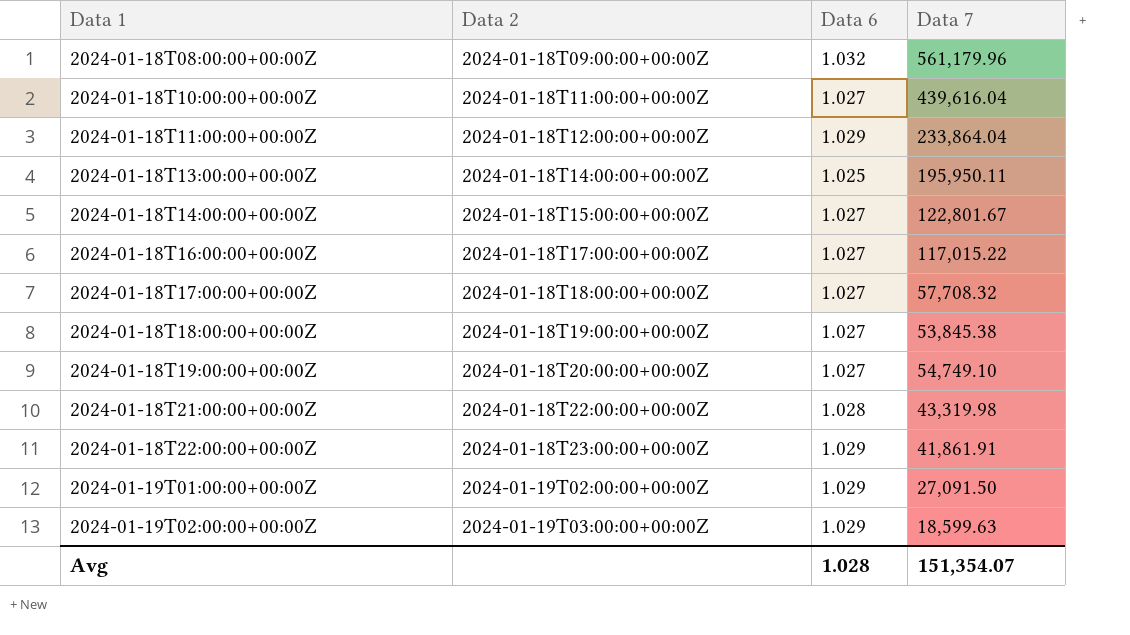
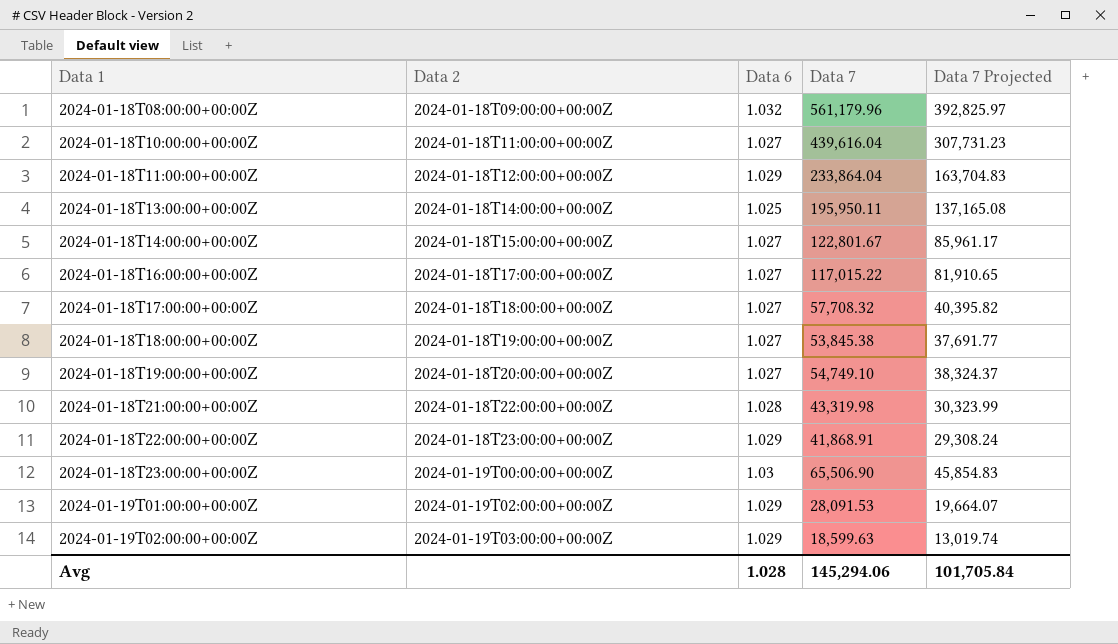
column Data 7 Projected | formula: none -> [Data 7] * 0.7
2024-01-18T22:00:00+00:00Z | Data 7: 41,861.91 -> 41,868.91
row 2024-01-18T23:00:00+00:00Z: none -> 2024-01-19T00:00:00+00:00Z | 1.03 | 65,506.90 | 45,854.83
2024-01-19T01:00:00+00:00Z | Data 7: 27,091.50 -> 28,091.53
Avg | Data 7: 151,354.07 -> 145,294.06

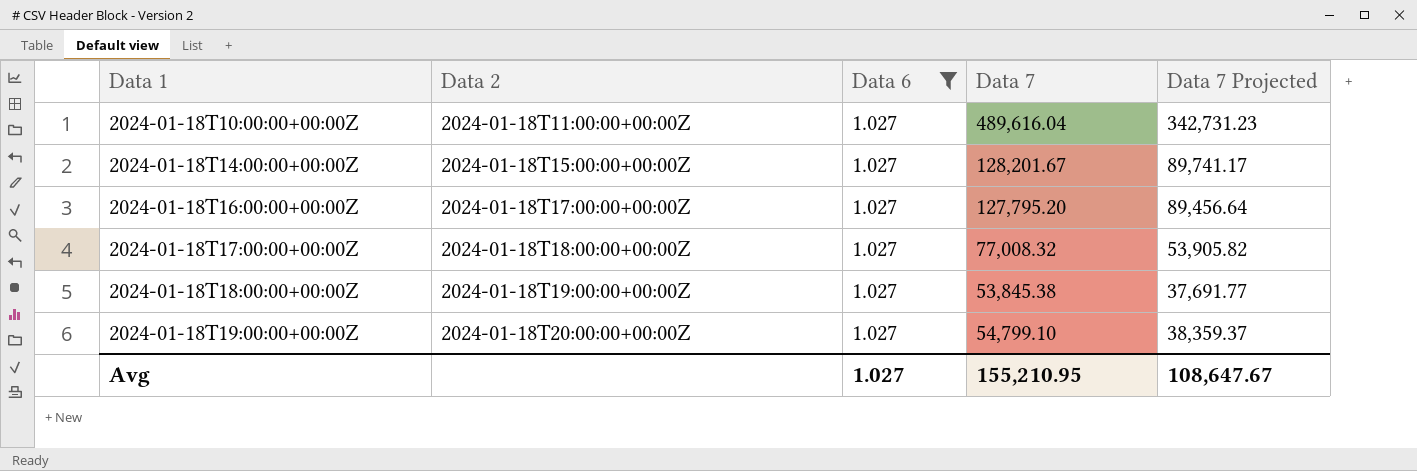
filter: none -> Data 6 = 1.027
2024-01-18T10:00:00+00:00Z | Data 7: 439,616.04 -> 489,616.04
2024-01-18T10:00:00+00:00Z | Data 7 Projected: 307,731.23 -> 342,731.23
2024-01-18T14:00:00+00:00Z | Data 7: 122,801.67 -> 128,201.67
2024-01-18T14:00:00+00:00Z | Data 7 Projected: 85,961.17 -> 89,741.17
2024-01-18T16:00:00+00:00Z | Data 7: 117,015.22 -> 127,795.20
2024-01-18T16:00:00+00:00Z | Data 7 Projected: 81,910.65 -> 89,456.64
2024-01-18T17:00:00+00:00Z | Data 7: 57,708.32 -> 77,008.32
2024-01-18T17:00:00+00:00Z | Data 7 Projected: 40,395.82 -> 53,905.82
2024-01-18T19:00:00+00:00Z | Data 7: 54,749.10 -> 54,799.10
2024-01-18T19:00:00+00:00Z | Data 7 Projected: 38,324.37 -> 38,359.37
Avg | Data 6: 1.028 -> 1.027
Avg | Data 7: 145,294.06 -> 155,210.95
Avg | Data 7 Projected: 101,705.84 -> 108,647.67

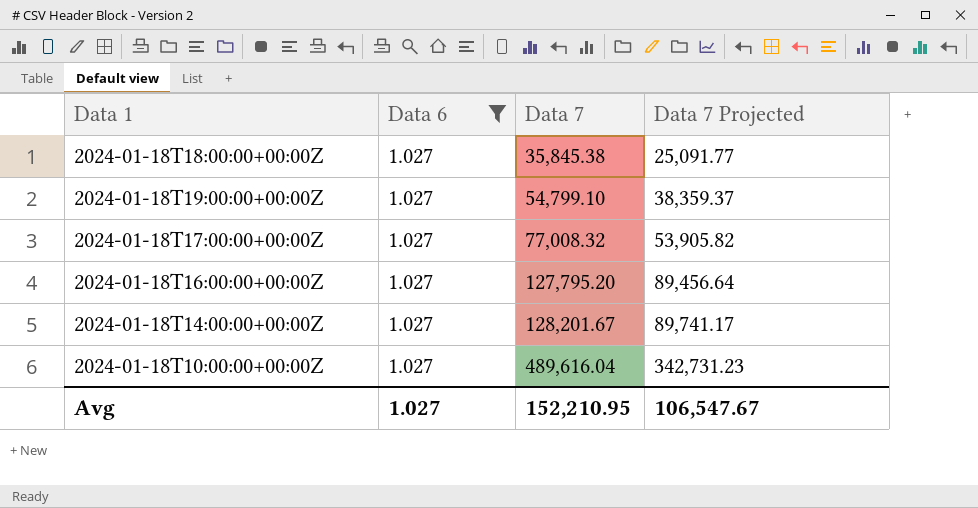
row order: Data 1 ascending -> Data 7 ascending
column Data 2 | position: 2 -> none
2024-01-18T18:00:00+00:00Z | Data 7: 53,845.38 -> 35,845.38
2024-01-18T18:00:00+00:00Z | Data 7 Projected: 37,691.77 -> 25,091.77
Avg | Data 7: 155,210.95 -> 152,210.95
Avg | Data 7 Projected: 108,647.67 -> 106,547.67

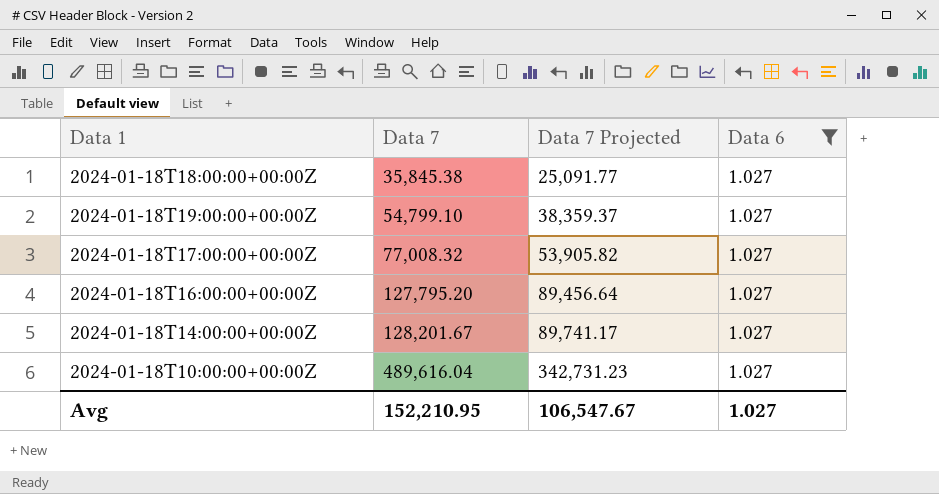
column Data 6 | position: 2 -> 4

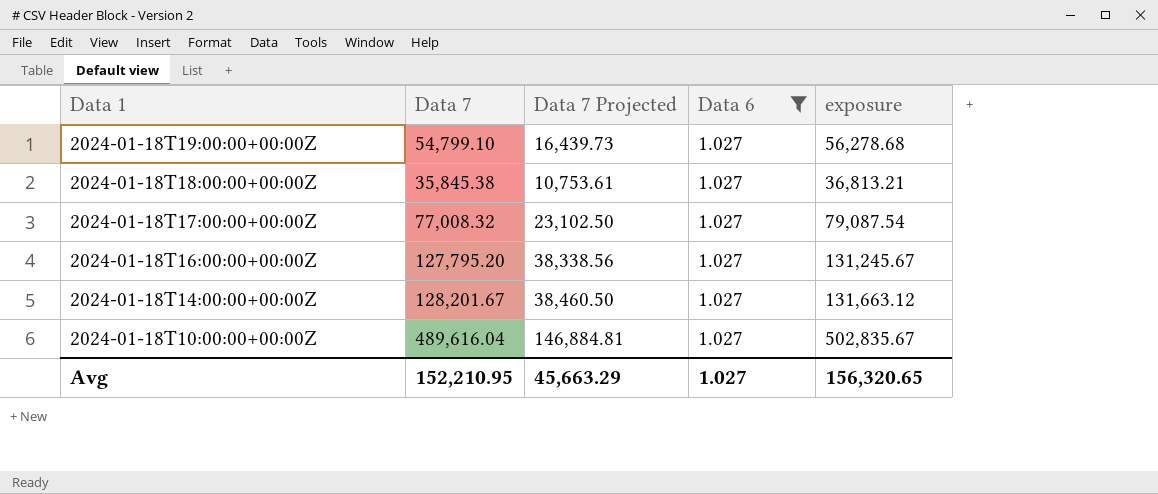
row order: Data 7 ascending -> Data 1 descending
column Data 7 Projected | formula: [Data 7] * 0.7 -> [Data 7] * 0.3
column exposure | formula: none -> [Data 7] * [Data 6]
Avg | Data 7 Projected: 106,547.67 -> 45,663.29

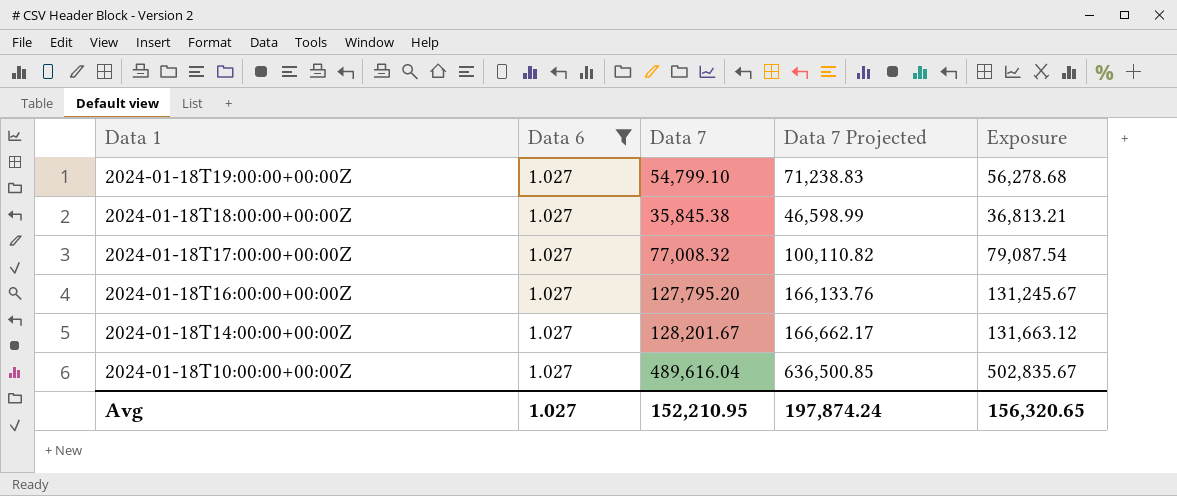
column Data 6 | position: 4 -> 2
column Data 7 Projected | formula: [Data 7] * 0.3 -> [Data 7] * 1.3
column name: exposure -> Exposure
Avg | Data 7 Projected: 45,663.29 -> 197,874.24

